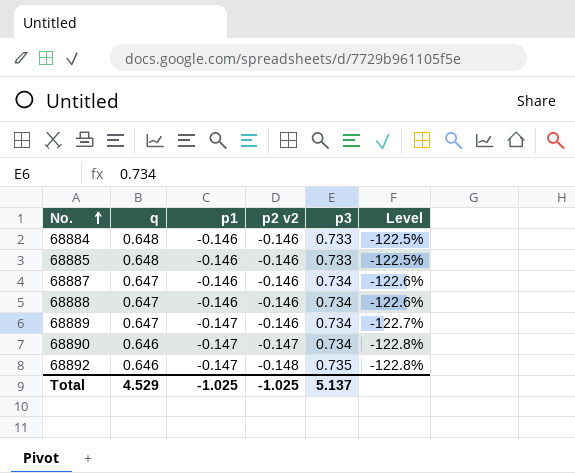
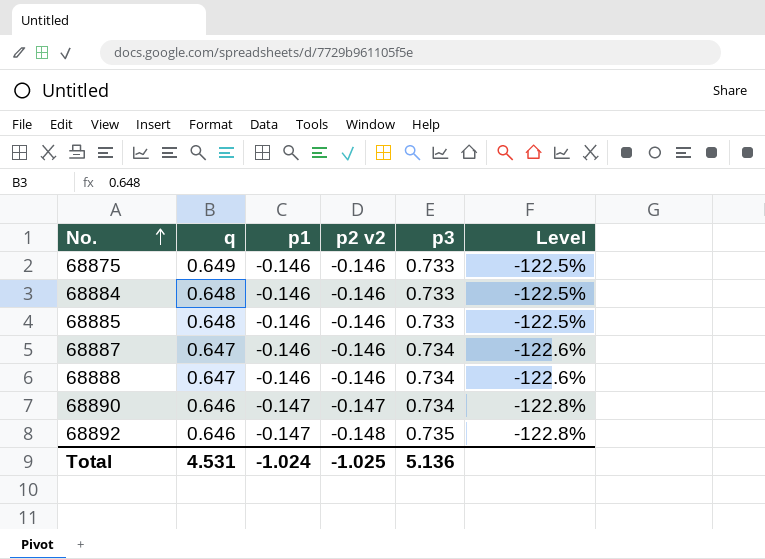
row 68889: 0.647 | -0.147 | -0.146 | 0.734 | -122.7% -> none
row 68875: none -> 0.649 | -0.146 | -0.146 | 0.733 | -122.5%
Total | q: 4.529 -> 4.531
Total | p1: -1.025 -> -1.024
Total | p3: 5.137 -> 5.136

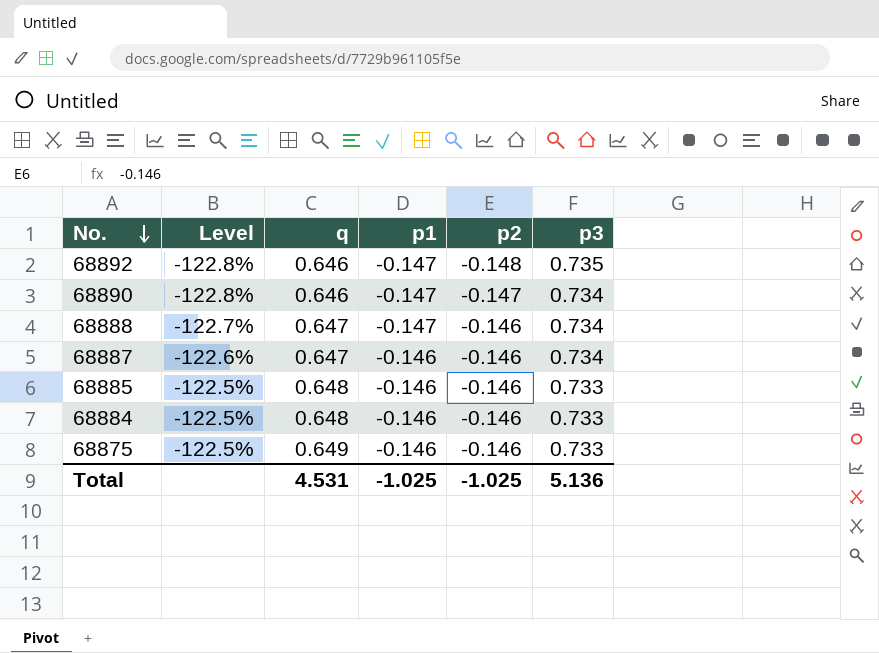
row order: No. ascending -> No. descending
column Level | position: 6 -> 2
column name: p2 v2 -> p2
68888 | Level: -122.6% -> -122.7%
68888 | p1: -0.146 -> -0.147
Total | p1: -1.024 -> -1.025

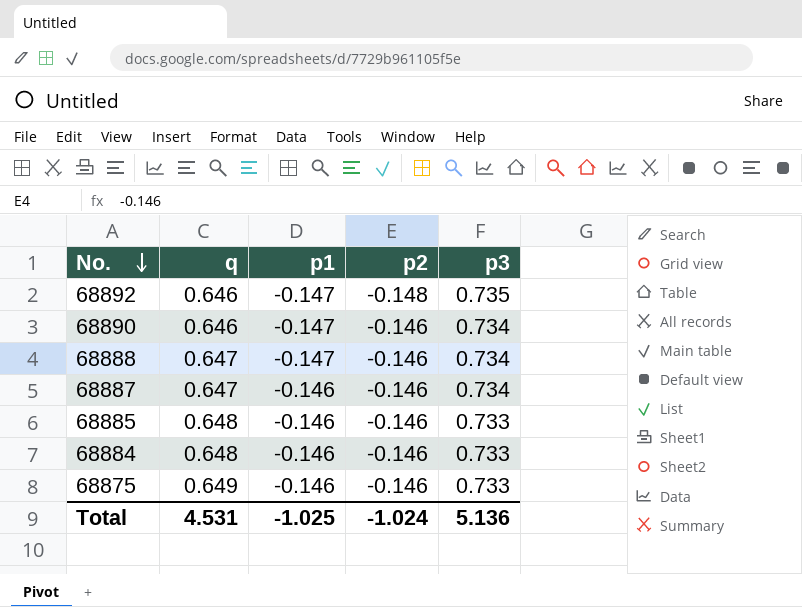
column Level | formula: ([p1] - [q]) / [q] -> none
68890 | p2: -0.147 -> -0.146
Total | p2: -1.025 -> -1.024

